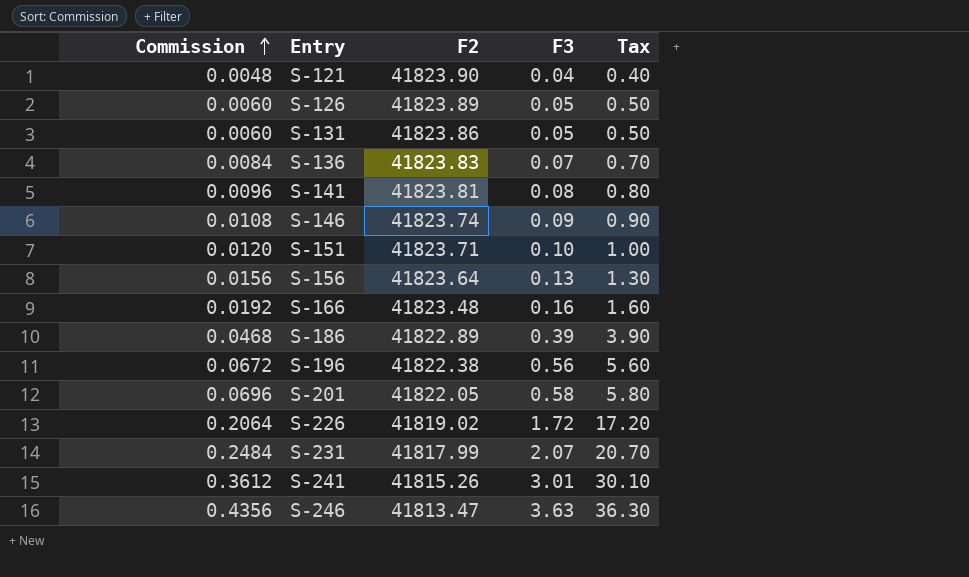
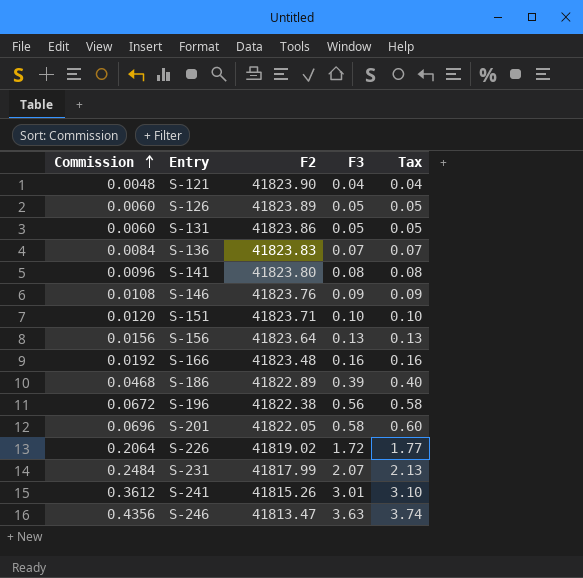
column Tax | formula: [F3] * 10 -> [F3] * 1.03
S-141 | F2: 41823.81 -> 41823.80
S-146 | F2: 41823.74 -> 41823.76

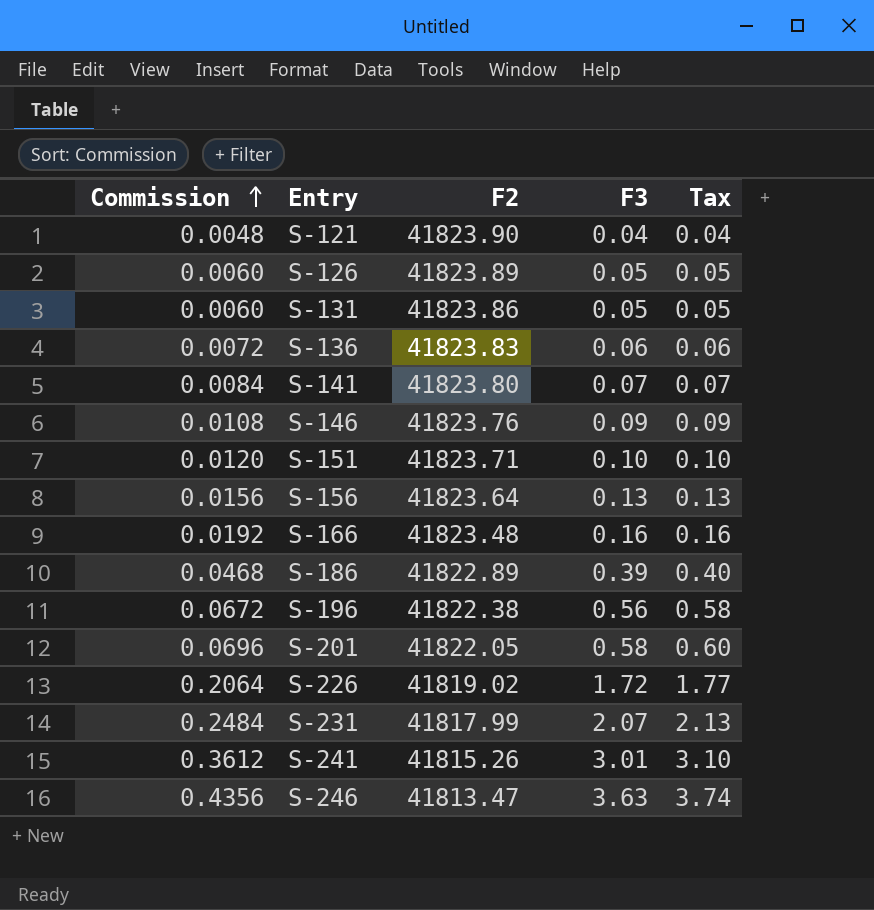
S-136 | Commission: 0.0084 -> 0.0072
S-136 | F3: 0.07 -> 0.06
S-136 | Tax: 0.07 -> 0.06
S-141 | Commission: 0.0096 -> 0.0084
S-141 | F3: 0.08 -> 0.07
S-141 | Tax: 0.08 -> 0.07

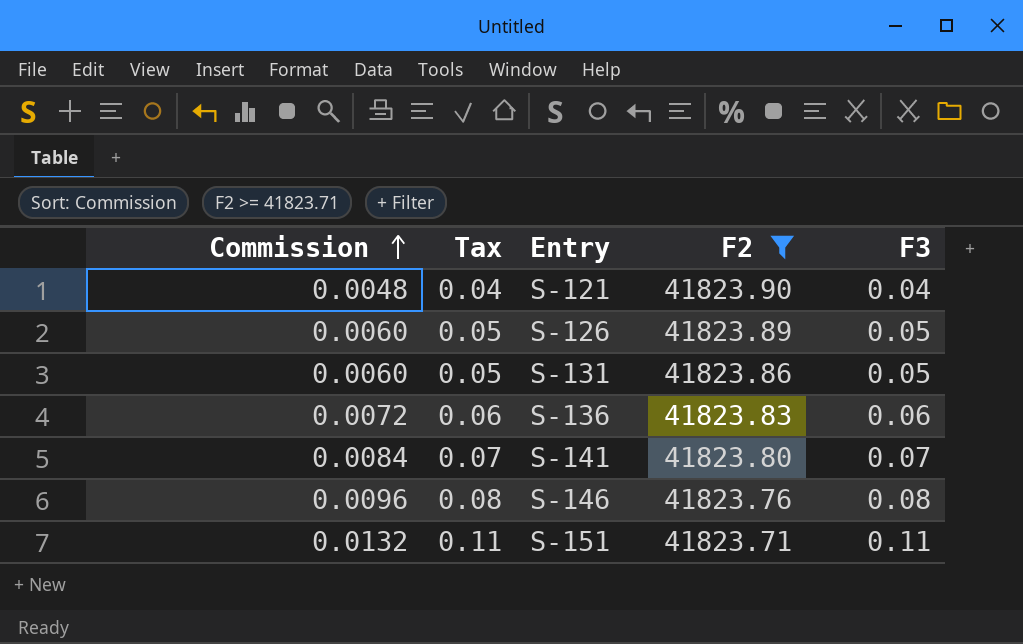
filter: none -> F2 >= 41823.71
column Tax | position: 5 -> 2
S-146 | Commission: 0.0108 -> 0.0096
S-146 | Tax: 0.09 -> 0.08
S-146 | F3: 0.09 -> 0.08
S-151 | Commission: 0.0120 -> 0.0132
S-151 | Tax: 0.10 -> 0.11
S-151 | F3: 0.10 -> 0.11

